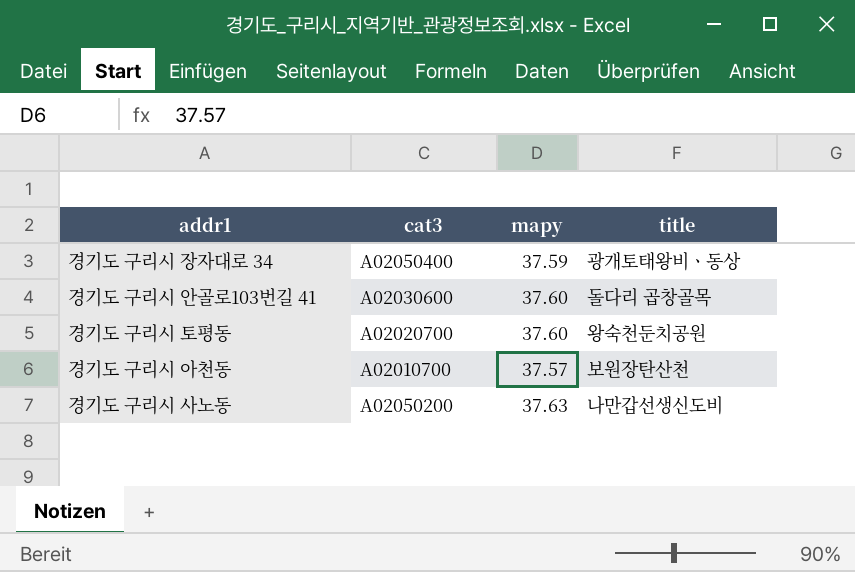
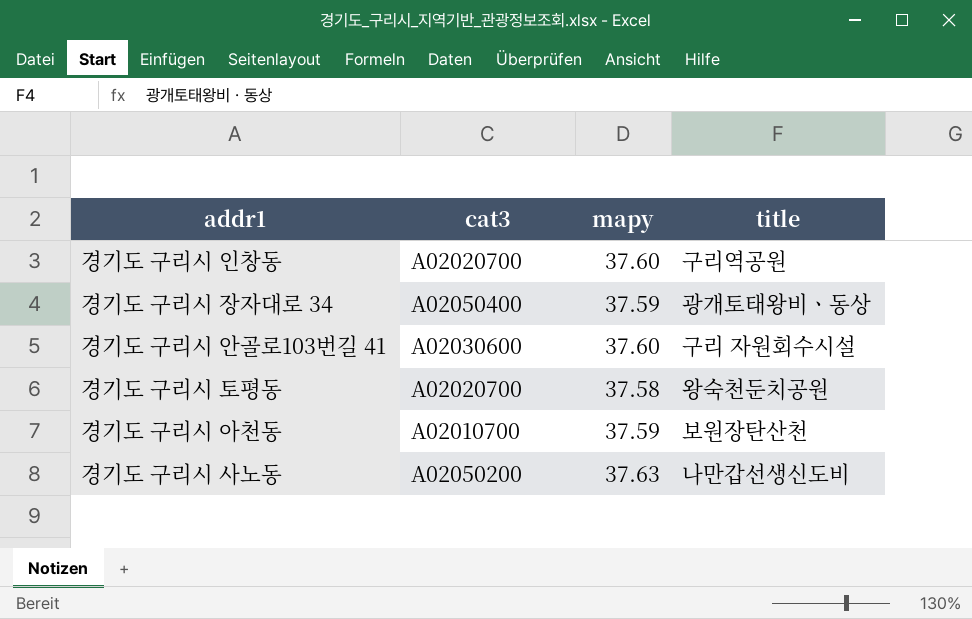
row 경기도 구리시 인창동: none -> A02020700 | 37.60 | 구리역공원
경기도 구리시 안골로103번길 41 | title: 돌다리 곱창골목 -> 구리 자원회수시설
경기도 구리시 토평동 | mapy: 37.60 -> 37.58
경기도 구리시 아천동 | mapy: 37.57 -> 37.59

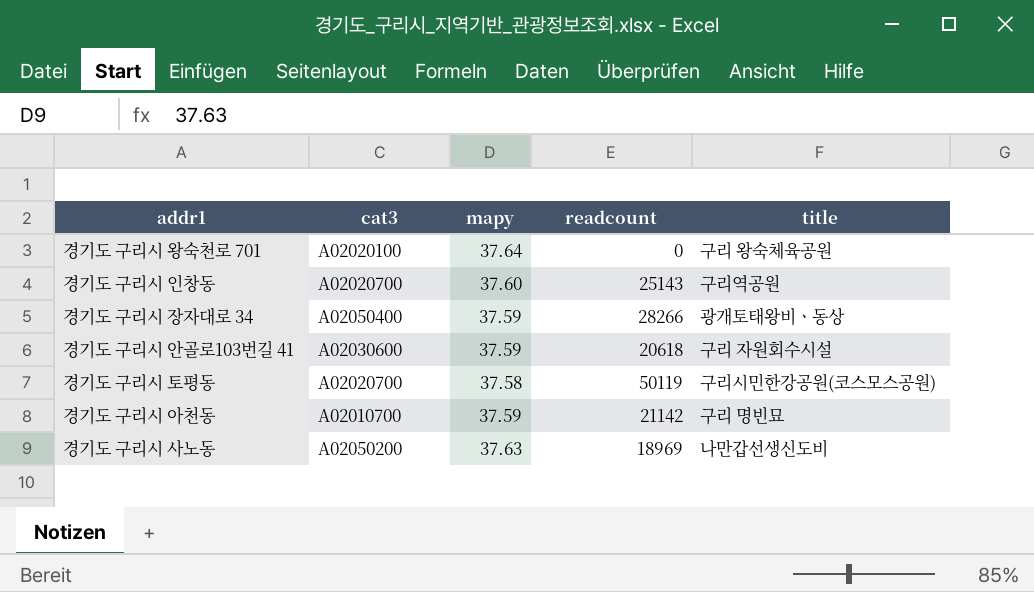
column readcount | position: none -> 4
row 경기도 구리시 왕숙천로 701: none -> A02020100 | 37.64 | 0 | 구리 왕숙체육공원
경기도 구리시 안골로103번길 41 | mapy: 37.60 -> 37.59
경기도 구리시 토평동 | title: 왕숙천둔치공원 -> 구리시민한강공원(코스모스공원)
경기도 구리시 아천동 | title: 보원장탄산천 -> 구리 명빈묘

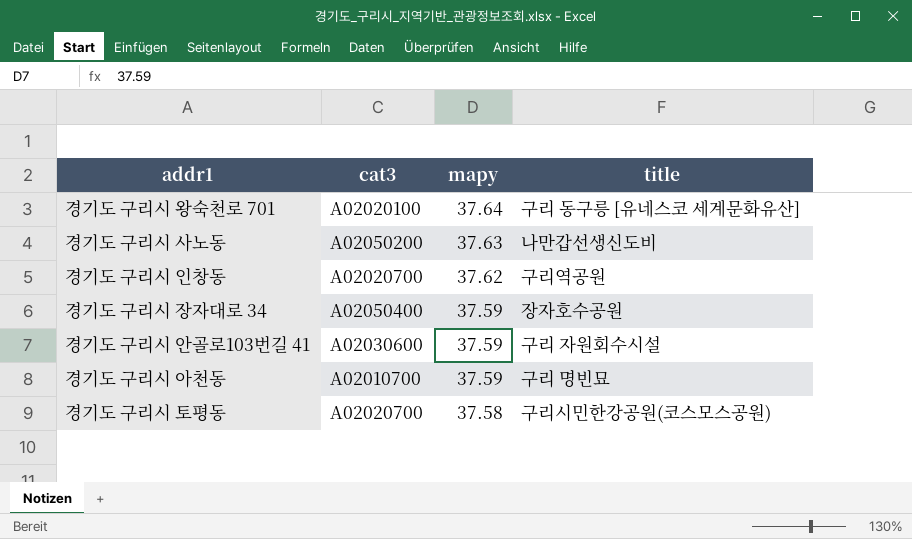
row order: none -> mapy descending
column readcount | position: 4 -> none
경기도 구리시 왕숙천로 701 | title: 구리 왕숙체육공원 -> 구리 동구릉 [유네스코 세계문화유산]
경기도 구리시 인창동 | mapy: 37.60 -> 37.62
경기도 구리시 장자대로 34 | title: 광개토태왕비ㆍ동상 -> 장자호수공원

